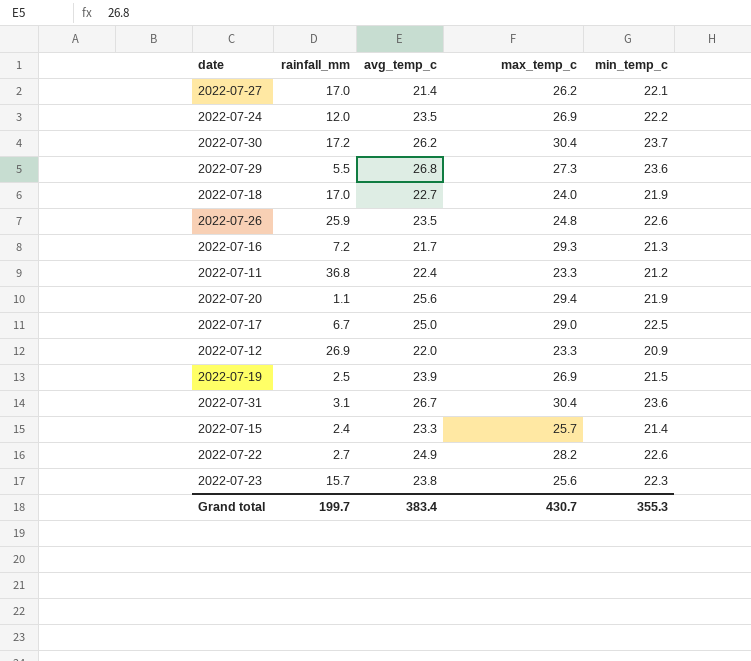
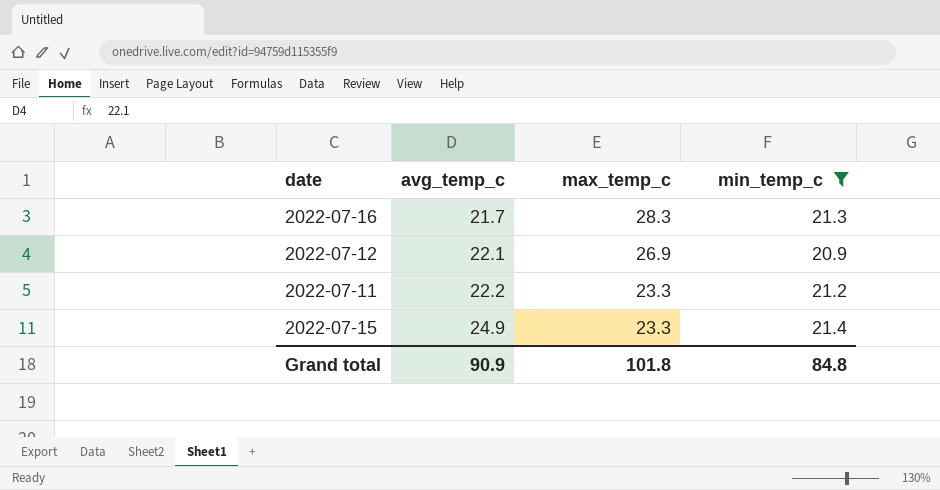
filter: none -> min_temp_c <= 21.4
row order: none -> avg_temp_c ascending
column rainfall_mm | position: 2 -> none
2022-07-16 | max_temp_c: 29.3 -> 28.3
2022-07-12 | avg_temp_c: 22.0 -> 22.1
2022-07-12 | max_temp_c: 23.3 -> 26.9
2022-07-11 | avg_temp_c: 22.4 -> 22.2
2022-07-15 | avg_temp_c: 23.3 -> 24.9
2022-07-15 | max_temp_c: 25.7 -> 23.3
Grand total | avg_temp_c: 383.4 -> 90.9
Grand total | max_temp_c: 430.7 -> 101.8
Grand total | min_temp_c: 355.3 -> 84.8

